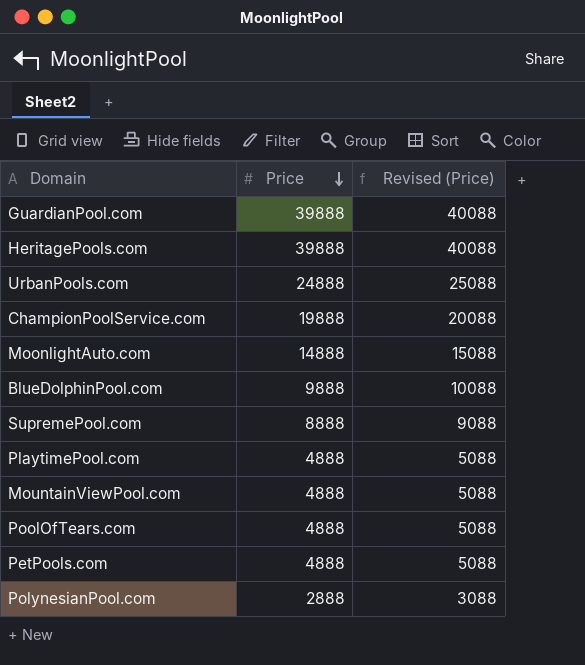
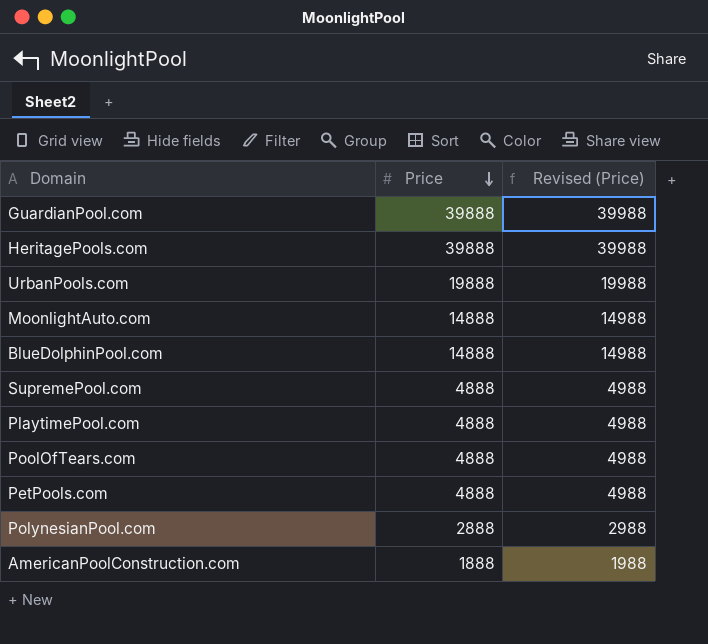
column Revised (Price) | formula: [Price] + 200 -> [Price] + 100
row ChampionPoolService.com: 19888 | 20088 -> none
row MountainViewPool.com: 4888 | 5088 -> none
UrbanPools.com | Price: 24888 -> 19888
BlueDolphinPool.com | Price: 9888 -> 14888
SupremePool.com | Price: 8888 -> 4888
row AmericanPoolConstruction.com: none -> 1888 | 1988

